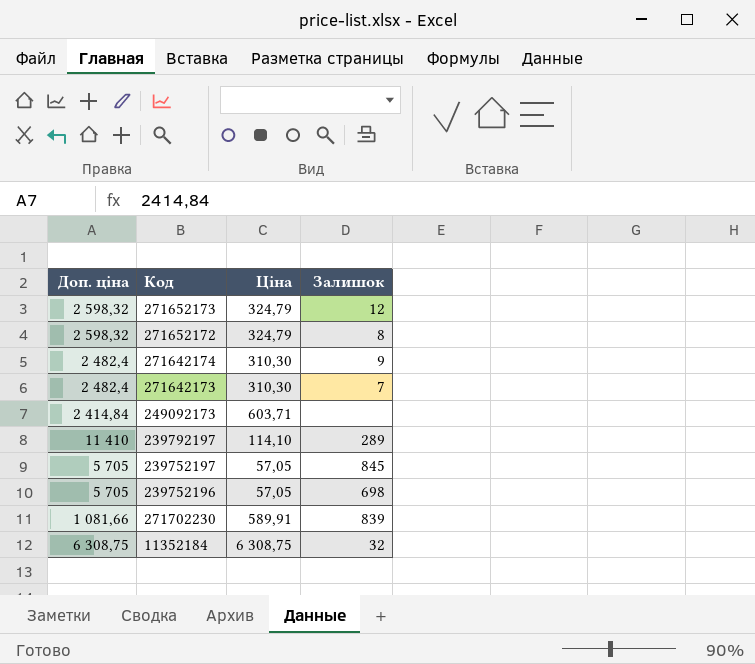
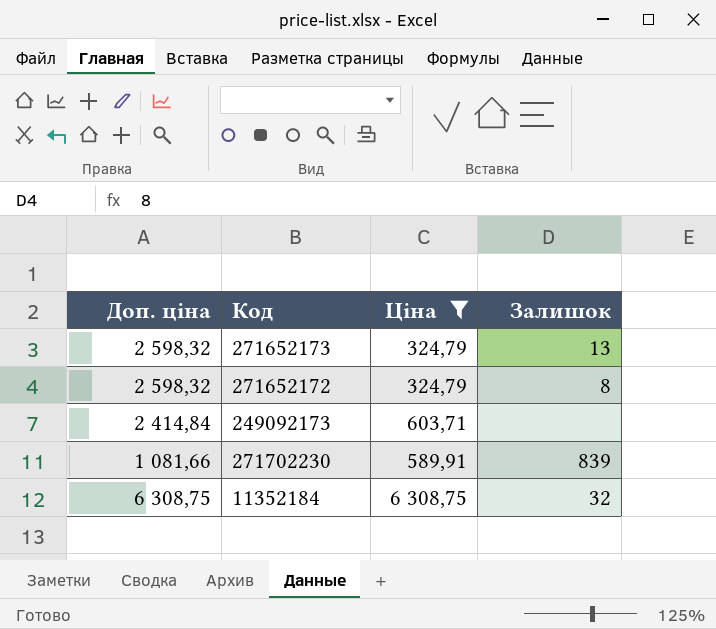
filter: none -> Ціна >= 324,79
271652173 | Залишок: 12 -> 13

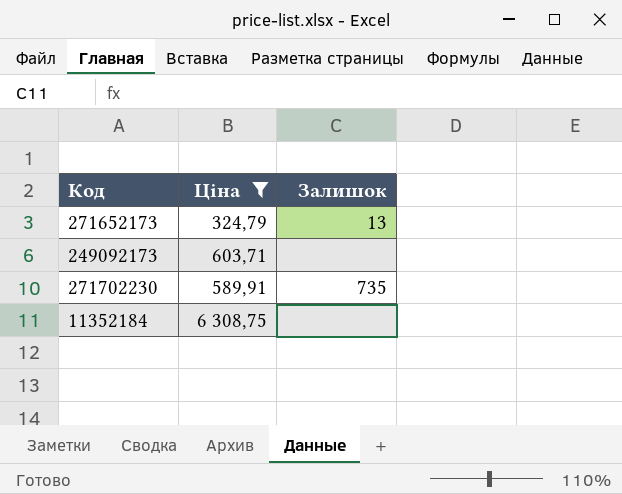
column Доп. ціна | position: 1 -> none
row 271652172: 2 598,32 | 324,79 | 8 -> none
271702230 | Залишок: 839 -> 735
11352184 | Залишок: 32 -> none

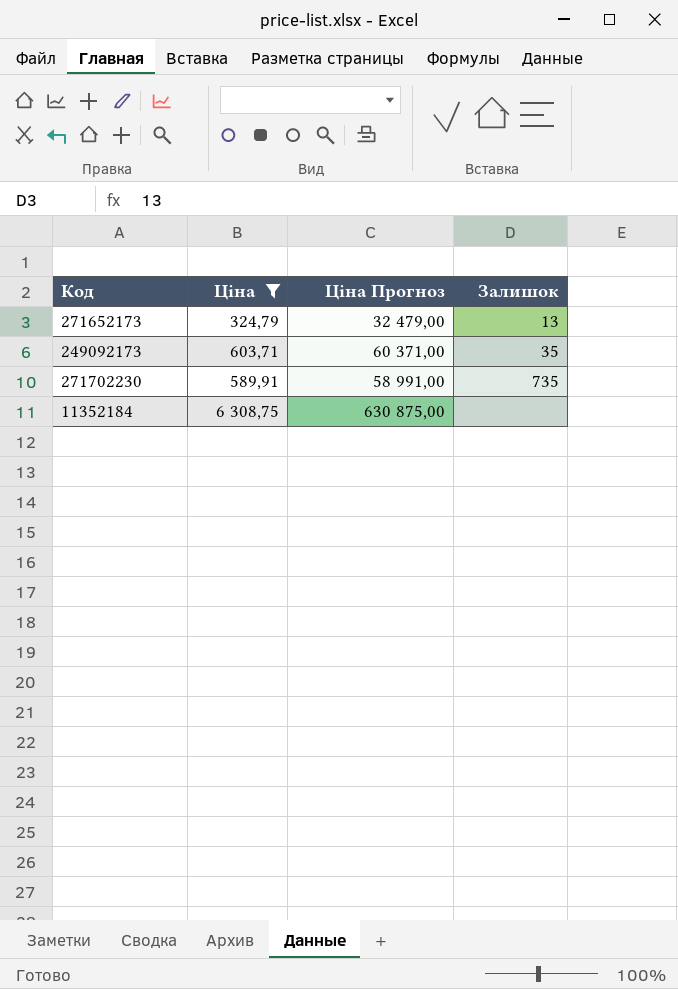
column Ціна Прогноз | formula: none -> [Ціна] * 100
249092173 | Залишок: none -> 35

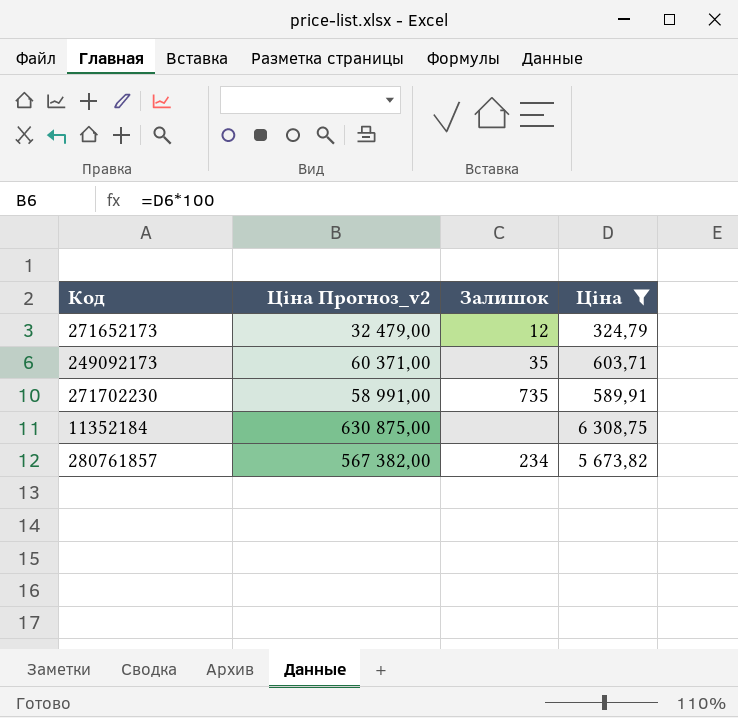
column name: Ціна Прогноз -> Ціна Прогноз_v2
column Ціна | position: 2 -> 4
271652173 | Залишок: 13 -> 12
row 280761857: none -> 567 382,00 | 234 | 5 673,82

